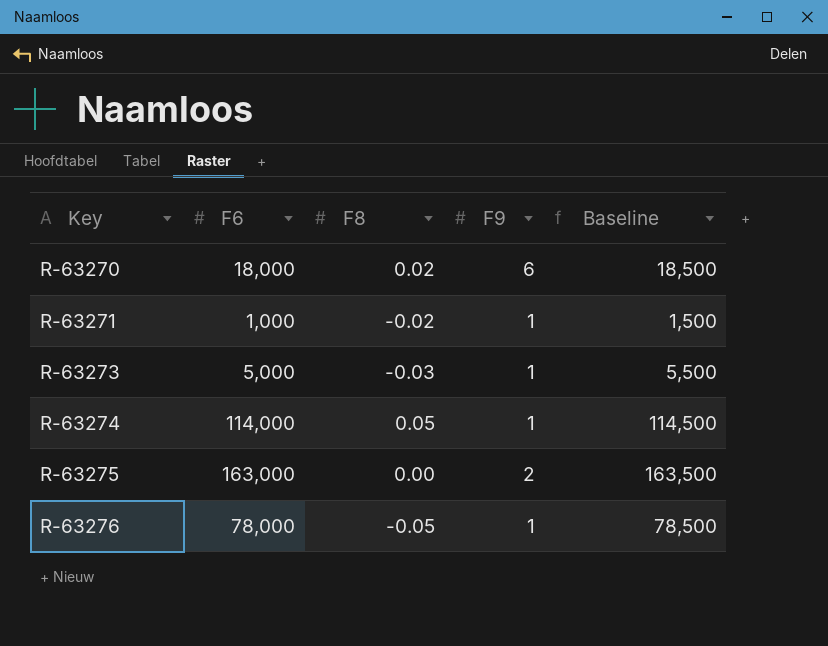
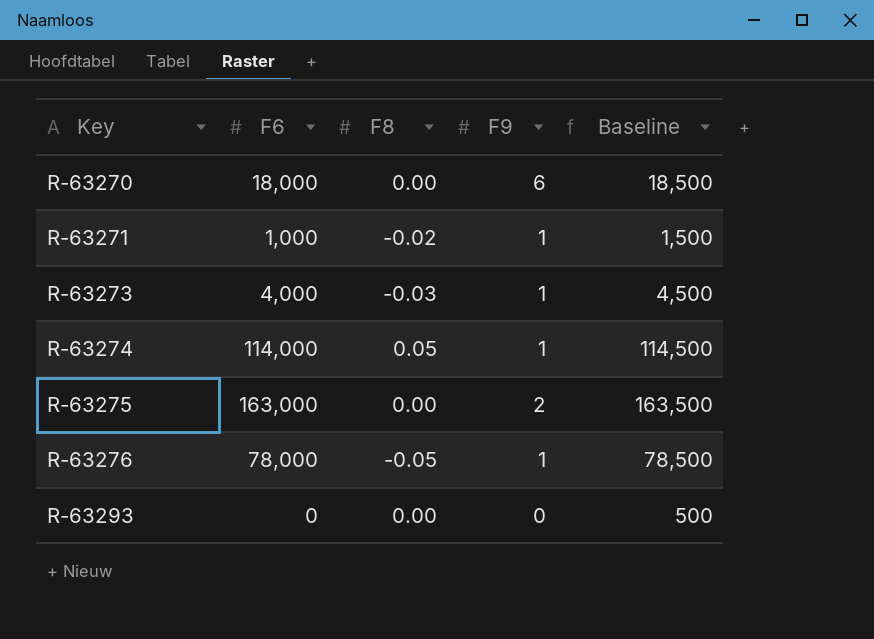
R-63270 | F8: 0.02 -> 0.00
R-63273 | F6: 5,000 -> 4,000
R-63273 | Baseline: 5,500 -> 4,500
row R-63293: none -> 0 | 0.00 | 0 | 500

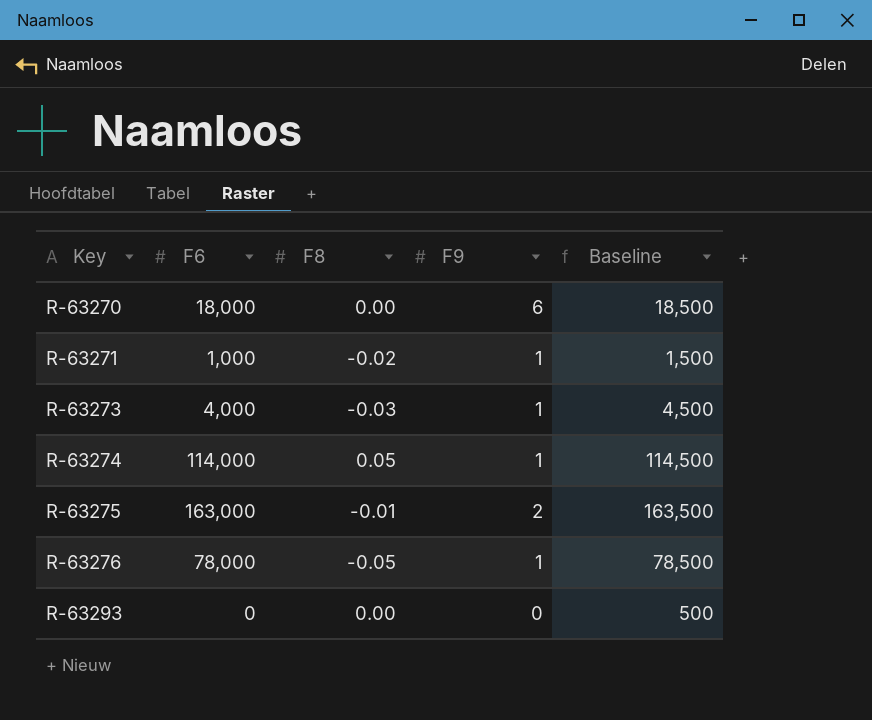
R-63275 | F8: 0.00 -> -0.01

